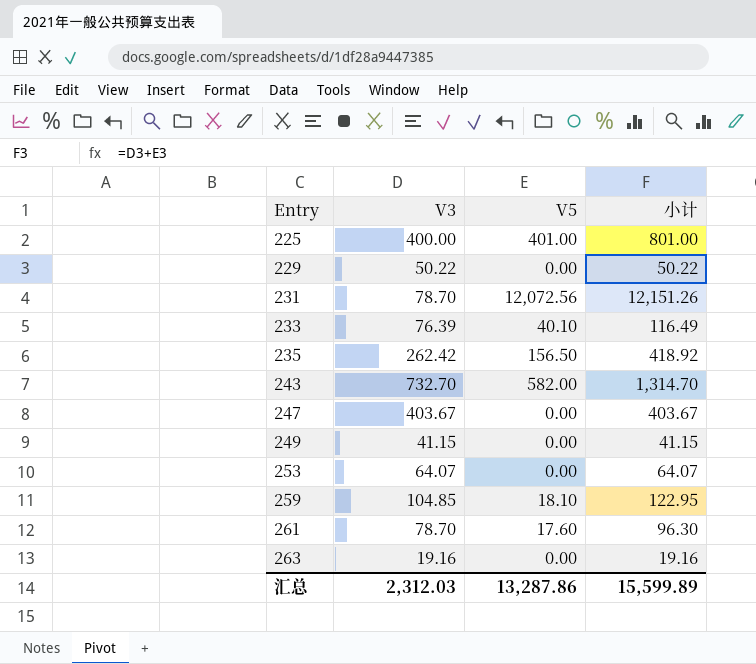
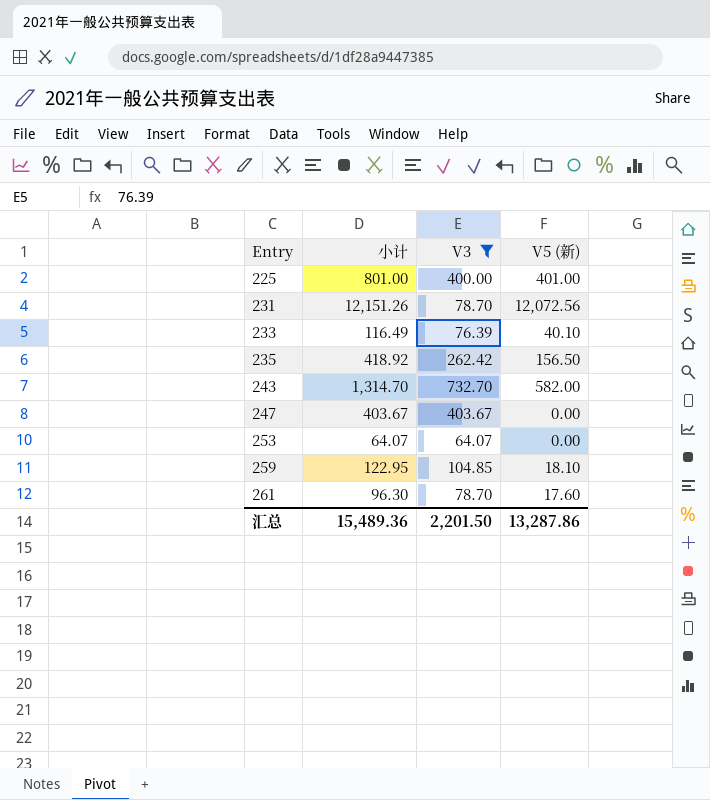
filter: none -> V3 >= 64.07
column 小计 | position: 4 -> 2
column name: V5 -> V5 (新)
汇总 | 小计: 15,599.89 -> 15,489.36
汇总 | V3: 2,312.03 -> 2,201.50

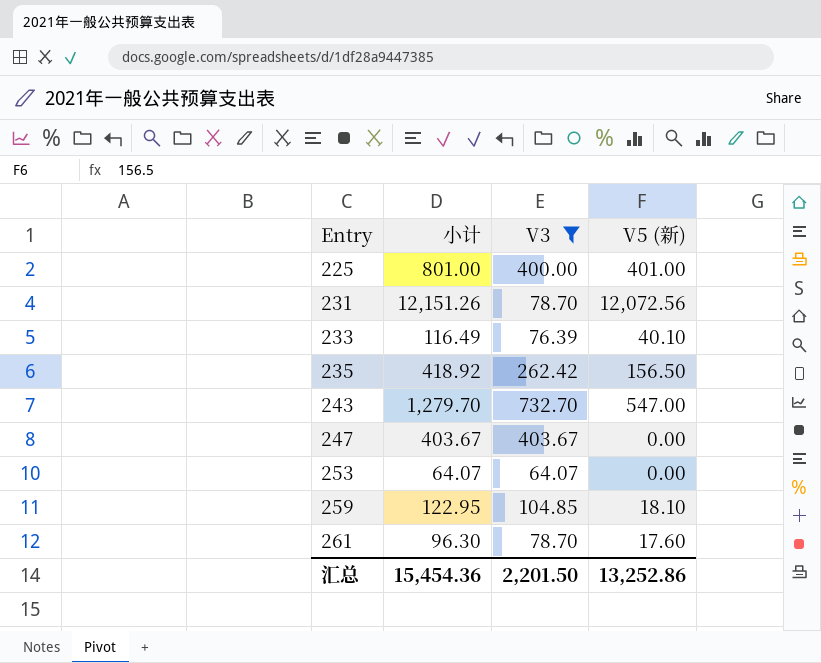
243 | 小计: 1,314.70 -> 1,279.70
243 | V5 (新): 582.00 -> 547.00
汇总 | 小计: 15,489.36 -> 15,454.36
汇总 | V5 (新): 13,287.86 -> 13,252.86

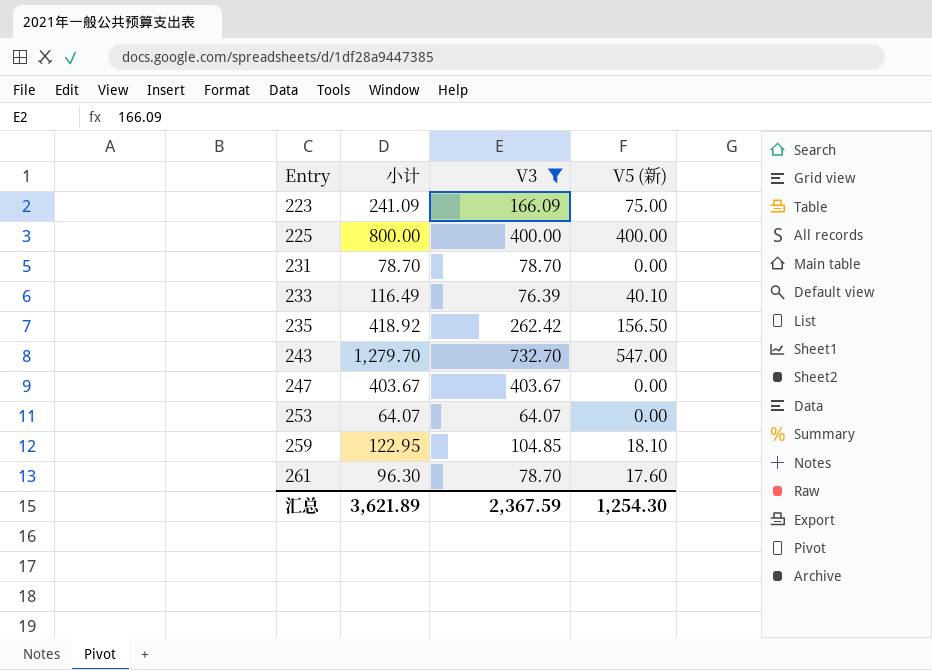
row 223: none -> 241.09 | 166.09 | 75.00
225 | 小计: 801.00 -> 800.00
225 | V5 (新): 401.00 -> 400.00
231 | 小计: 12,151.26 -> 78.70
231 | V5 (新): 12,072.56 -> 0.00
汇总 | 小计: 15,454.36 -> 3,621.89
汇总 | V3: 2,201.50 -> 2,367.59
汇总 | V5 (新): 13,252.86 -> 1,254.30

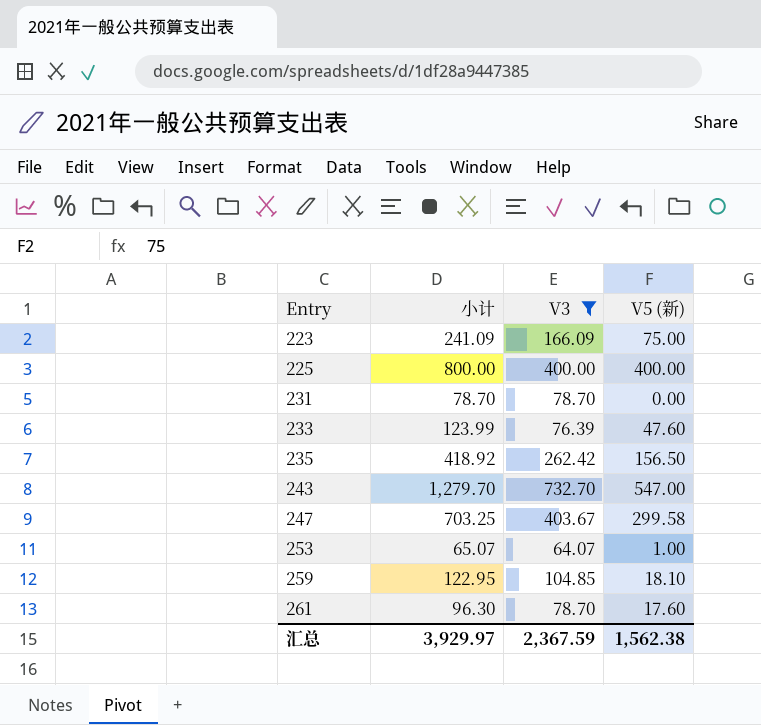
233 | 小计: 116.49 -> 123.99
233 | V5 (新): 40.10 -> 47.60
247 | 小计: 403.67 -> 703.25
247 | V5 (新): 0.00 -> 299.58
253 | 小计: 64.07 -> 65.07
253 | V5 (新): 0.00 -> 1.00
汇总 | 小计: 3,621.89 -> 3,929.97
汇总 | V5 (新): 1,254.30 -> 1,562.38

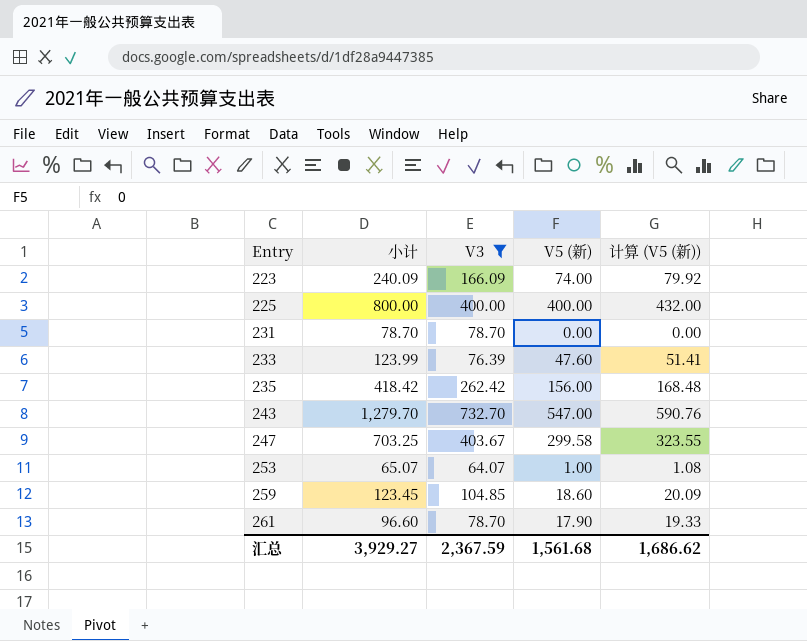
column 计算 (V5 (新)) | formula: none -> [V5 (新)] * 1.08
223 | 小计: 241.09 -> 240.09
223 | V5 (新): 75.00 -> 74.00
235 | 小计: 418.92 -> 418.42
235 | V5 (新): 156.50 -> 156.00
259 | 小计: 122.95 -> 123.45
259 | V5 (新): 18.10 -> 18.60
261 | 小计: 96.30 -> 96.60
261 | V5 (新): 17.60 -> 17.90
汇总 | 小计: 3,929.97 -> 3,929.27
汇总 | V5 (新): 1,562.38 -> 1,561.68

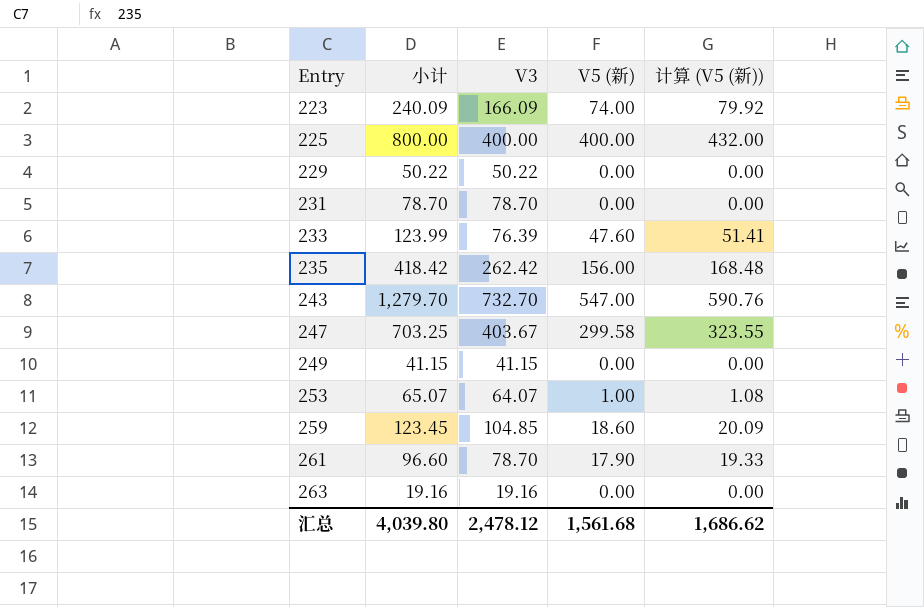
filter: V3 >= 64.07 -> none
汇总 | 小计: 3,929.27 -> 4,039.80
汇总 | V3: 2,367.59 -> 2,478.12

